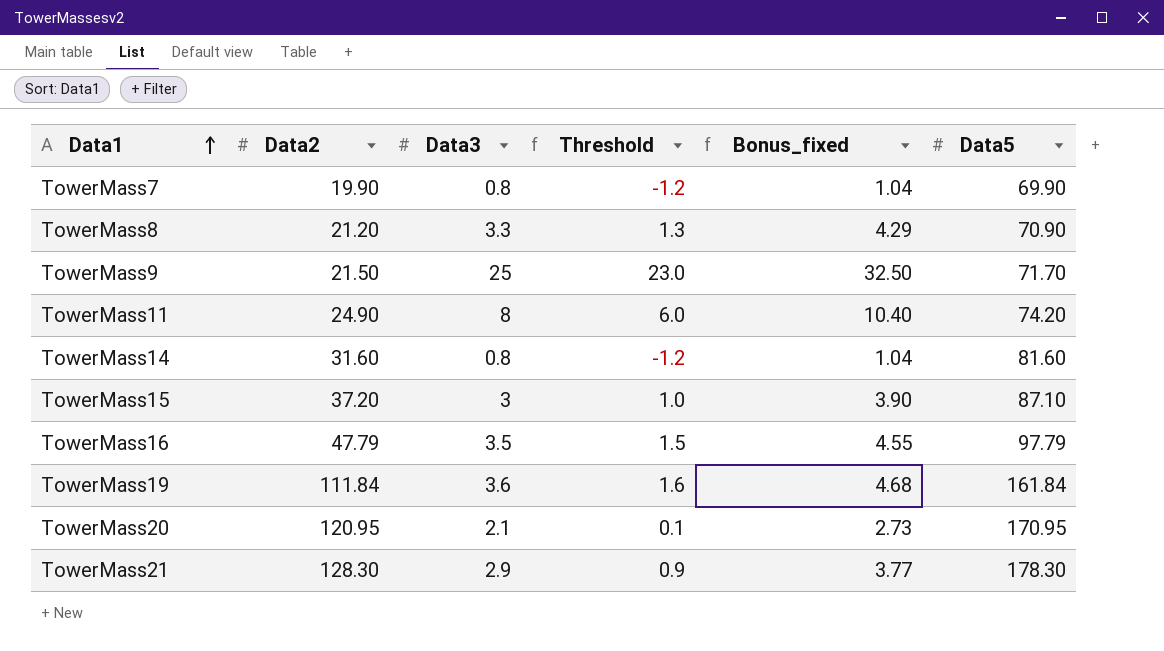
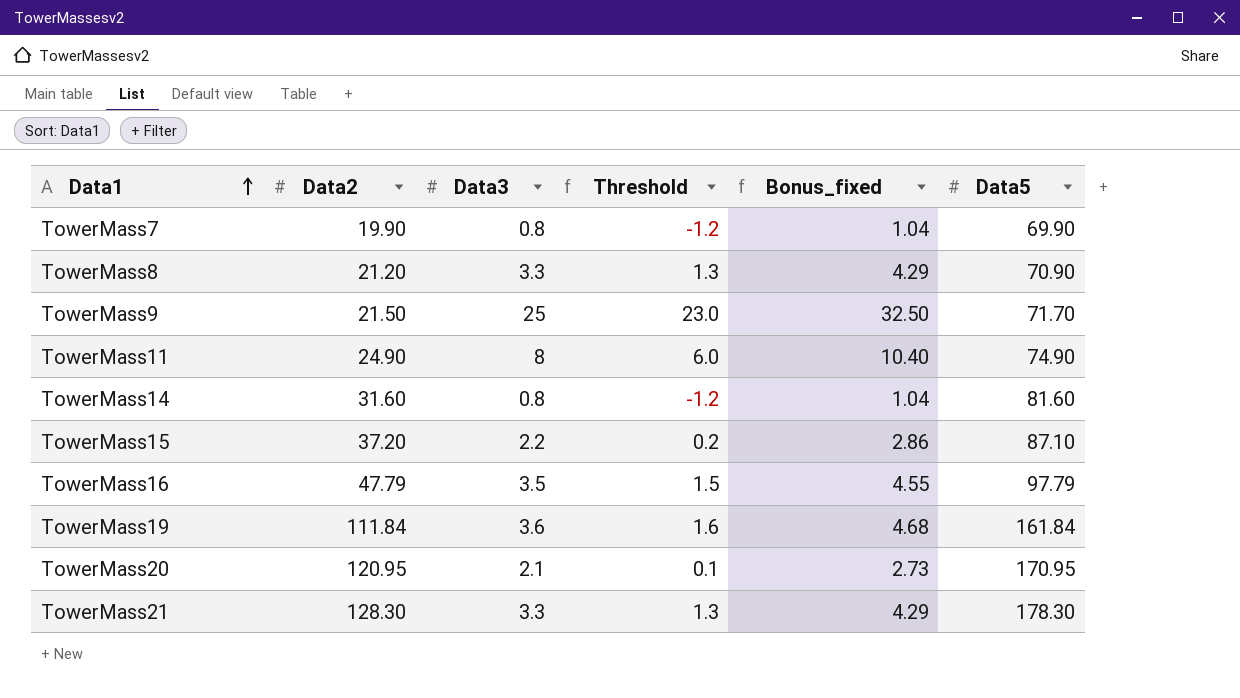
TowerMass11 | Data5: 74.20 -> 74.90
TowerMass15 | Data3: 3 -> 2.2
TowerMass15 | Threshold: 1.0 -> 0.2
TowerMass15 | Bonus_fixed: 3.90 -> 2.86
TowerMass21 | Data3: 2.9 -> 3.3
TowerMass21 | Threshold: 0.9 -> 1.3
TowerMass21 | Bonus_fixed: 3.77 -> 4.29

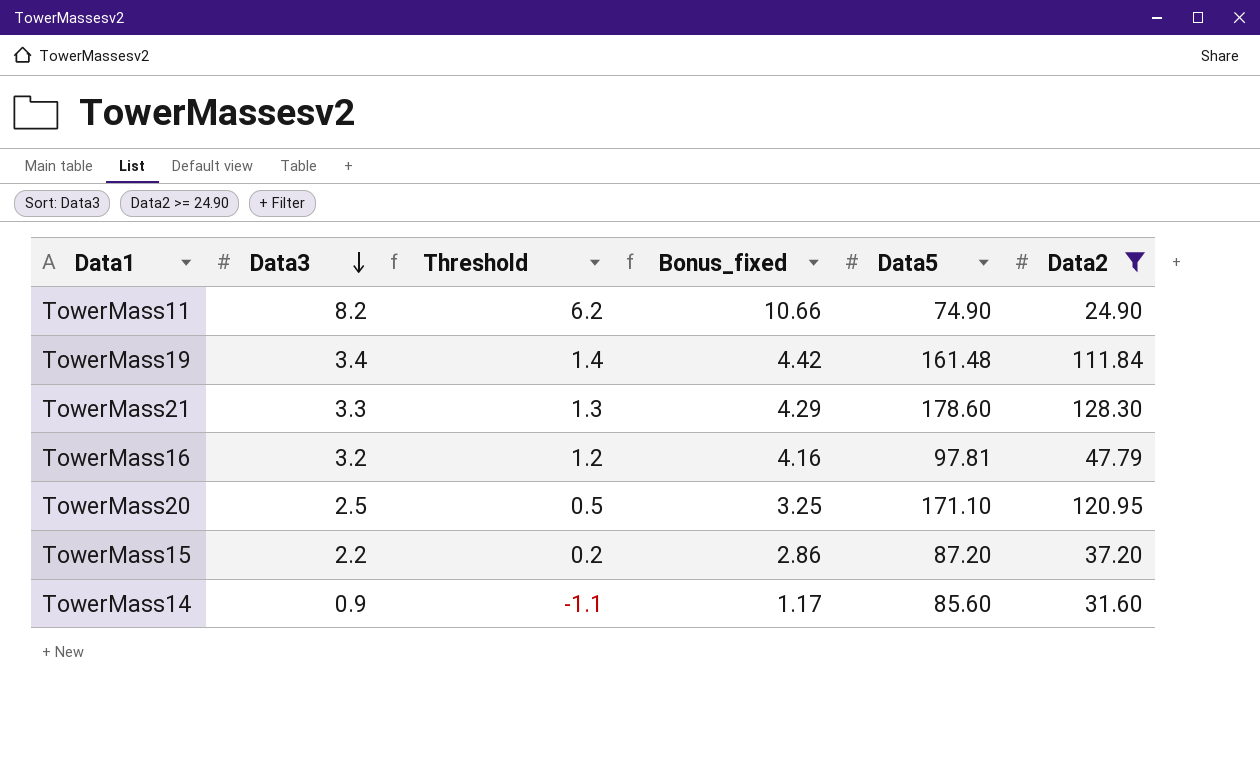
filter: none -> Data2 >= 24.90
row order: Data1 ascending -> Data3 descending
column Data2 | position: 2 -> 6
TowerMass11 | Data3: 8 -> 8.2
TowerMass11 | Threshold: 6.0 -> 6.2
TowerMass11 | Bonus_fixed: 10.40 -> 10.66
TowerMass19 | Data3: 3.6 -> 3.4
TowerMass19 | Threshold: 1.6 -> 1.4
TowerMass19 | Bonus_fixed: 4.68 -> 4.42
TowerMass19 | Data5: 161.84 -> 161.48
TowerMass21 | Data5: 178.30 -> 178.60
TowerMass16 | Data3: 3.5 -> 3.2
TowerMass16 | Threshold: 1.5 -> 1.2
TowerMass16 | Bonus_fixed: 4.55 -> 4.16
TowerMass16 | Data5: 97.79 -> 97.81
TowerMass20 | Data3: 2.1 -> 2.5
TowerMass20 | Threshold: 0.1 -> 0.5
TowerMass20 | Bonus_fixed: 2.73 -> 3.25
TowerMass20 | Data5: 170.95 -> 171.10
TowerMass15 | Data5: 87.10 -> 87.20
TowerMass14 | Data3: 0.8 -> 0.9
TowerMass14 | Threshold: -1.2 -> -1.1
TowerMass14 | Bonus_fixed: 1.04 -> 1.17
TowerMass14 | Data5: 81.60 -> 85.60

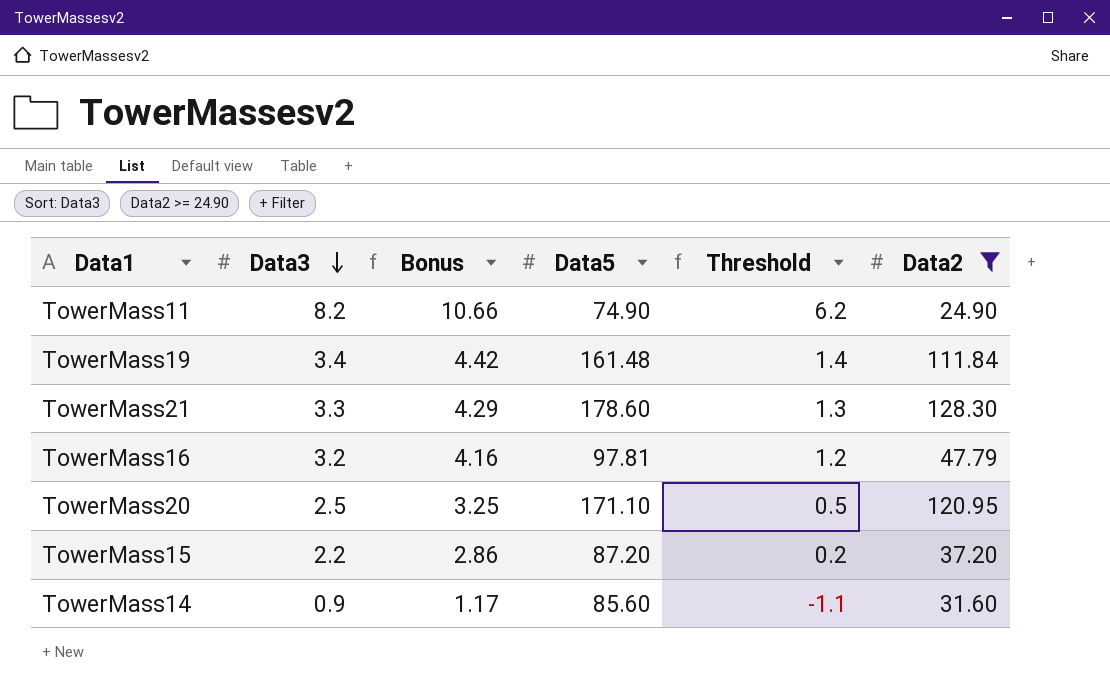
column name: Bonus_fixed -> Bonus
column Threshold | position: 3 -> 5

